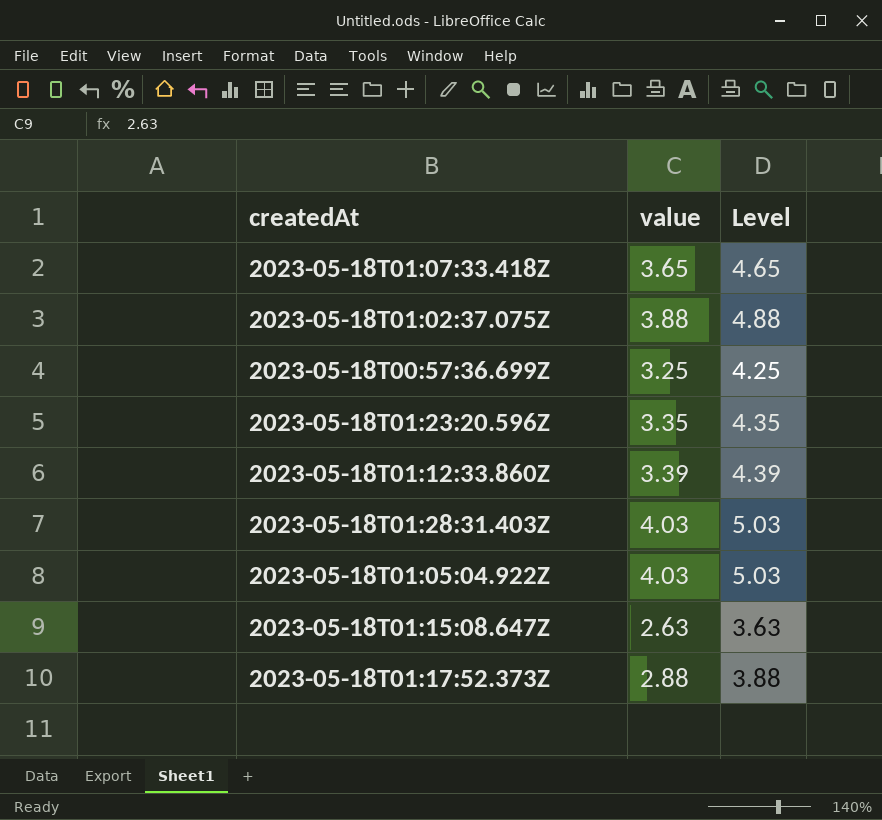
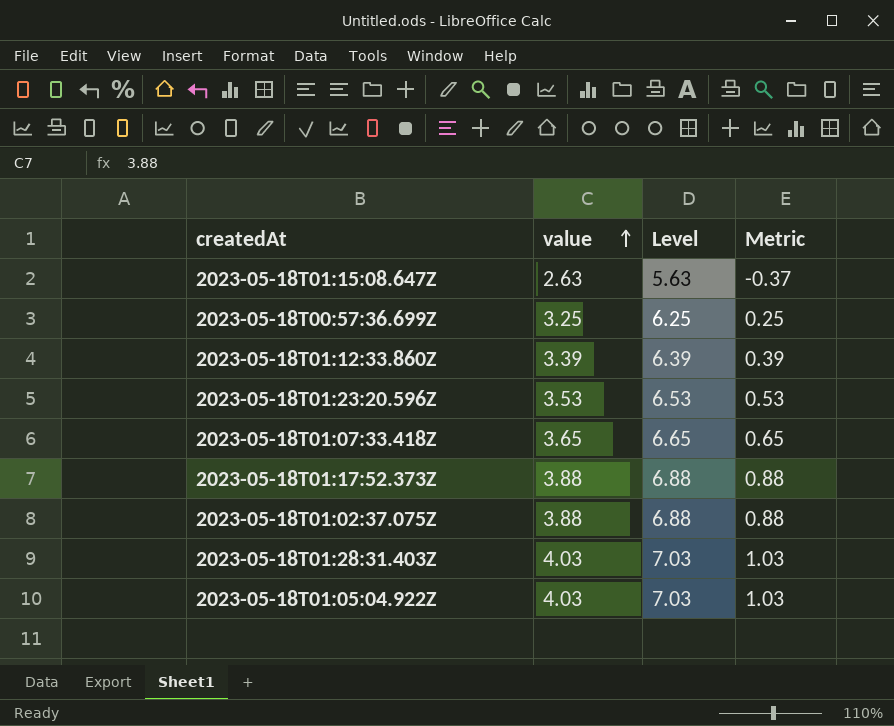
row order: none -> value ascending
column Level | formula: [value] + 1 -> [value] + 3
column Metric | formula: none -> [value] - 3
2023-05-18T01:23:20.596Z | value: 3.35 -> 3.53
2023-05-18T01:17:52.373Z | value: 2.88 -> 3.88

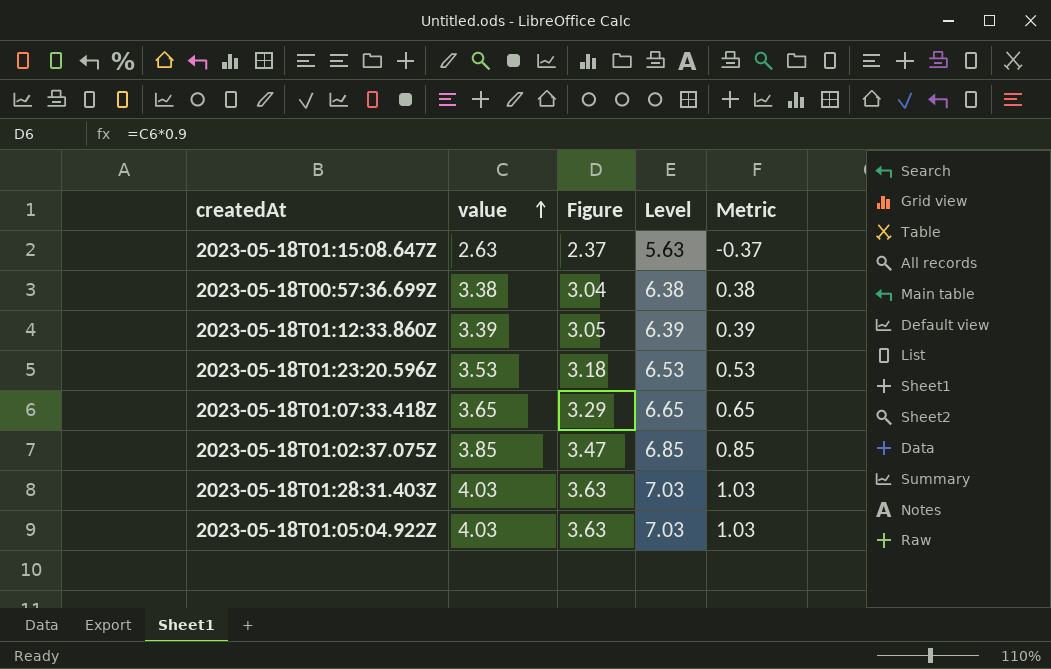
column Figure | formula: none -> [value] * 0.9
row 2023-05-18T01:17:52.373Z: 3.88 | 6.88 | 0.88 -> none
2023-05-18T00:57:36.699Z | value: 3.25 -> 3.38
2023-05-18T00:57:36.699Z | Level: 6.25 -> 6.38
2023-05-18T00:57:36.699Z | Metric: 0.25 -> 0.38
2023-05-18T01:02:37.075Z | value: 3.88 -> 3.85
2023-05-18T01:02:37.075Z | Level: 6.88 -> 6.85
2023-05-18T01:02:37.075Z | Metric: 0.88 -> 0.85

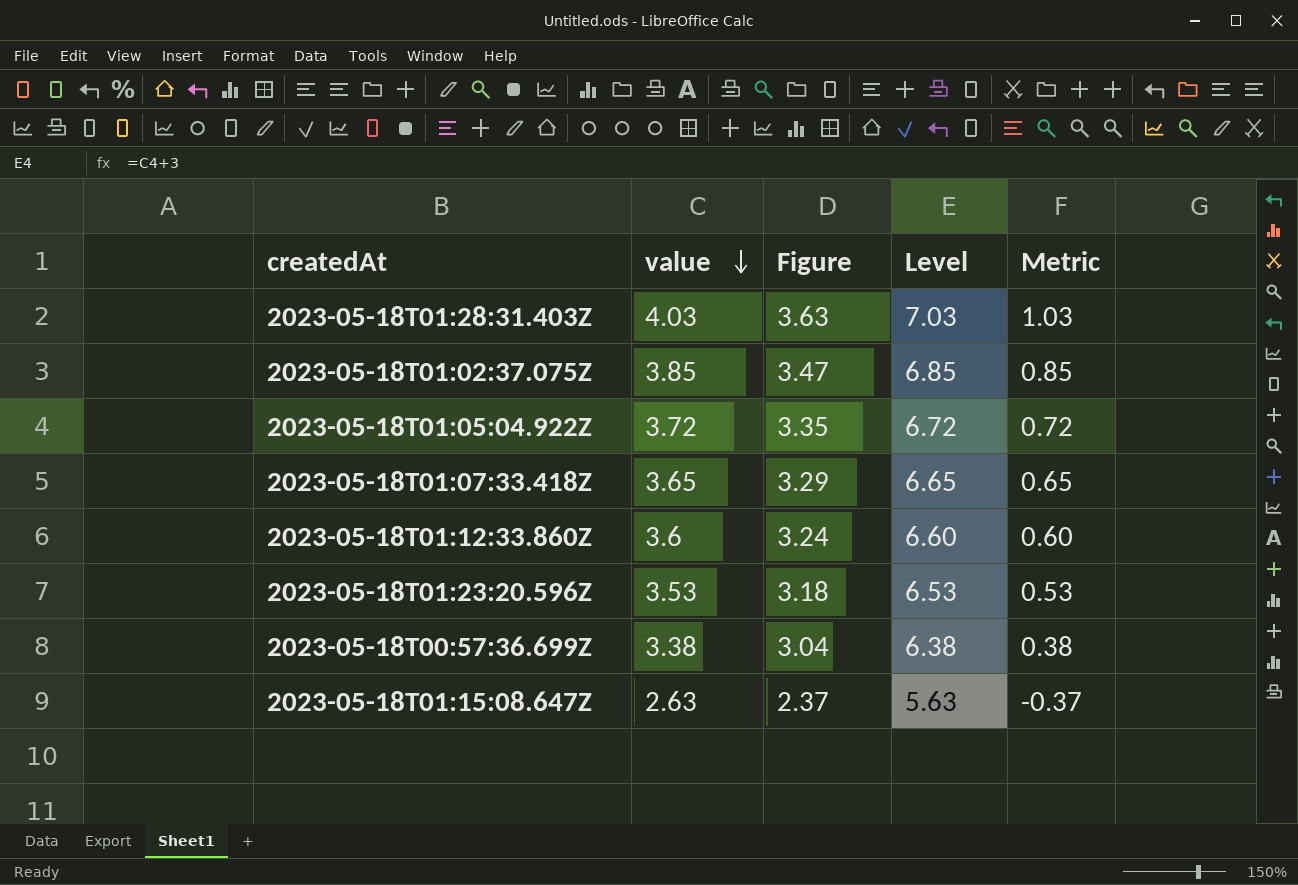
row order: value ascending -> value descending
2023-05-18T01:05:04.922Z | value: 4.03 -> 3.72
2023-05-18T01:05:04.922Z | Figure: 3.63 -> 3.35
2023-05-18T01:05:04.922Z | Level: 7.03 -> 6.72
2023-05-18T01:05:04.922Z | Metric: 1.03 -> 0.72
2023-05-18T01:12:33.860Z | value: 3.39 -> 3.6
2023-05-18T01:12:33.860Z | Figure: 3.05 -> 3.24
2023-05-18T01:12:33.860Z | Level: 6.39 -> 6.60
2023-05-18T01:12:33.860Z | Metric: 0.39 -> 0.60

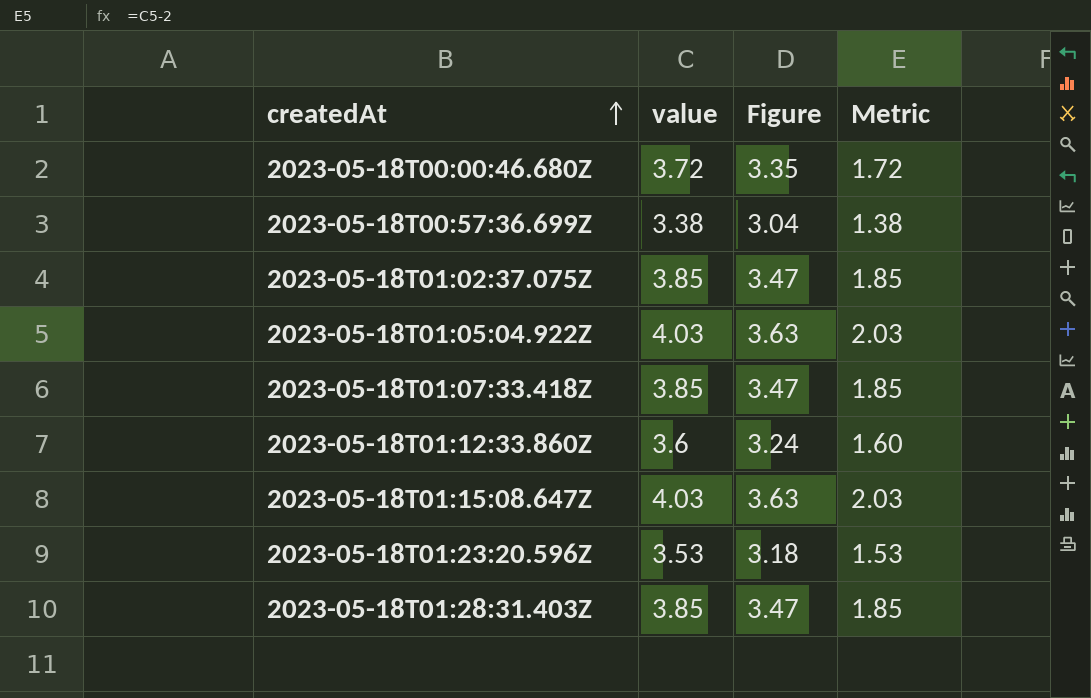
row order: value descending -> createdAt ascending
column Level | formula: [value] + 3 -> none
column Metric | formula: [value] - 3 -> [value] - 2
row 2023-05-18T00:00:46.680Z: none -> 3.72 | 3.35 | 1.72
2023-05-18T01:05:04.922Z | value: 3.72 -> 4.03
2023-05-18T01:05:04.922Z | Figure: 3.35 -> 3.63
2023-05-18T01:07:33.418Z | value: 3.65 -> 3.85
2023-05-18T01:07:33.418Z | Figure: 3.29 -> 3.47
2023-05-18T01:15:08.647Z | value: 2.63 -> 4.03
2023-05-18T01:15:08.647Z | Figure: 2.37 -> 3.63
2023-05-18T01:28:31.403Z | value: 4.03 -> 3.85
2023-05-18T01:28:31.403Z | Figure: 3.63 -> 3.47

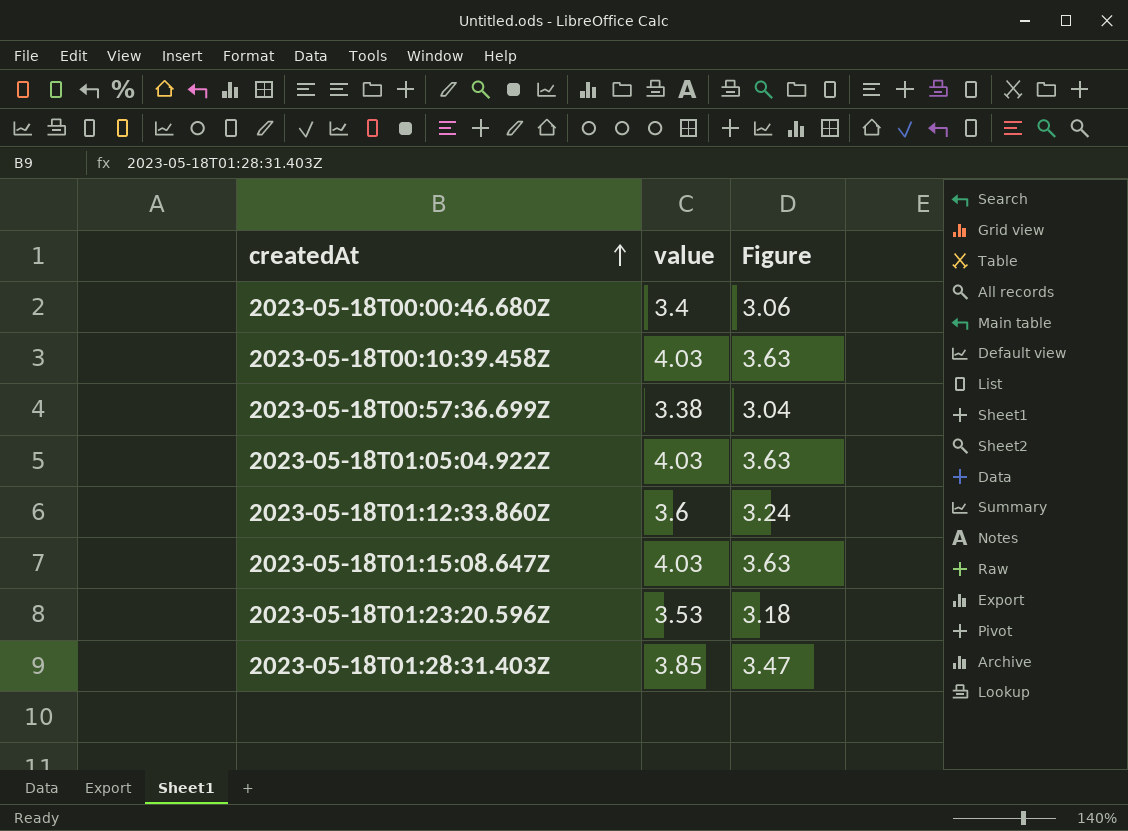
column Metric | formula: [value] - 2 -> none
row 2023-05-18T01:02:37.075Z: 3.85 | 3.47 | 1.85 -> none
row 2023-05-18T01:07:33.418Z: 3.85 | 3.47 | 1.85 -> none
2023-05-18T00:00:46.680Z | value: 3.72 -> 3.4
2023-05-18T00:00:46.680Z | Figure: 3.35 -> 3.06
row 2023-05-18T00:10:39.458Z: none -> 4.03 | 3.63

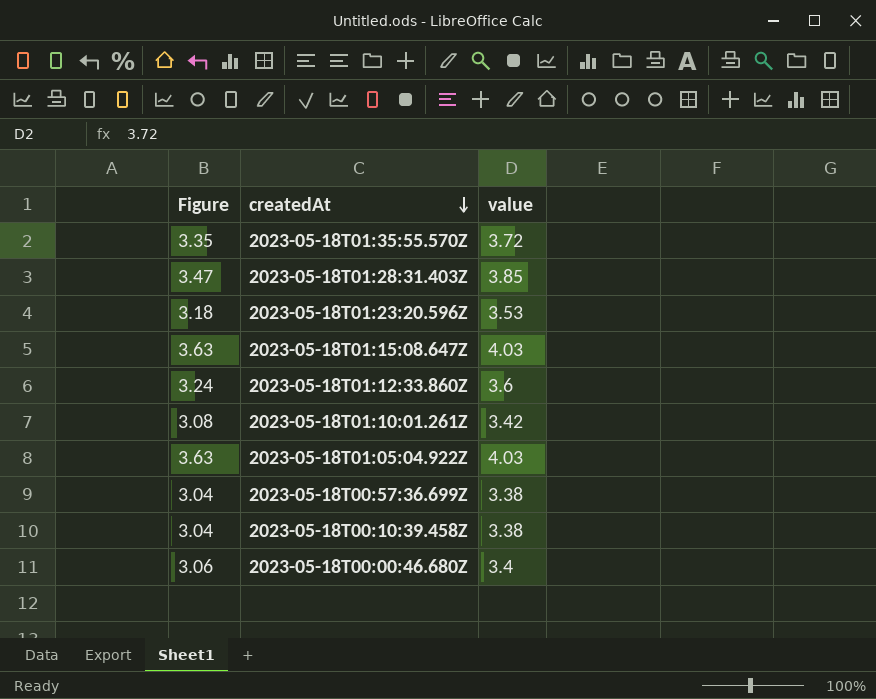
row order: createdAt ascending -> createdAt descending
column Figure | position: 3 -> 1
row 2023-05-18T01:35:55.570Z: none -> 3.35 | 3.72
row 2023-05-18T01:10:01.261Z: none -> 3.08 | 3.42
2023-05-18T00:10:39.458Z | Figure: 3.63 -> 3.04
2023-05-18T00:10:39.458Z | value: 4.03 -> 3.38

